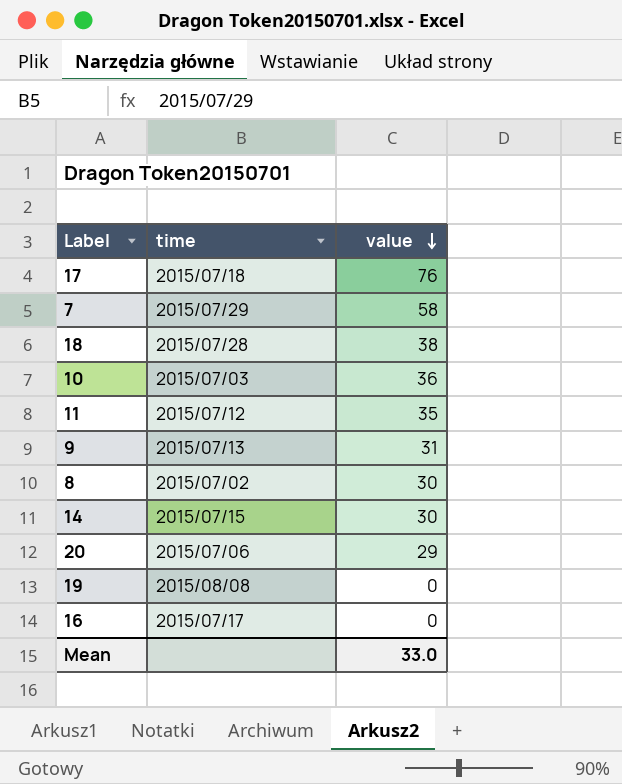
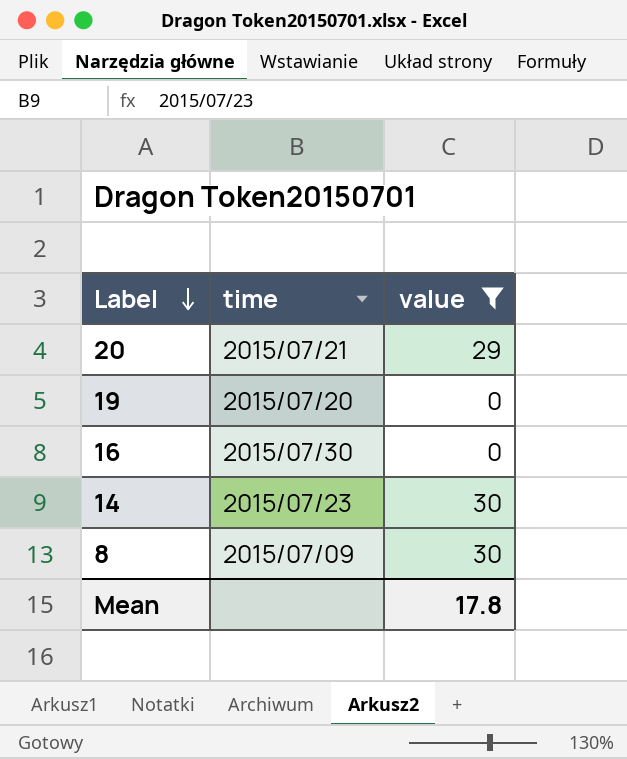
filter: none -> value <= 30
row order: value descending -> Label descending
20 | time: 2015/07/06 -> 2015/07/21
19 | time: 2015/08/08 -> 2015/07/20
16 | time: 2015/07/17 -> 2015/07/30
14 | time: 2015/07/15 -> 2015/07/23
8 | time: 2015/07/02 -> 2015/07/09
Mean | value: 33.0 -> 17.8

